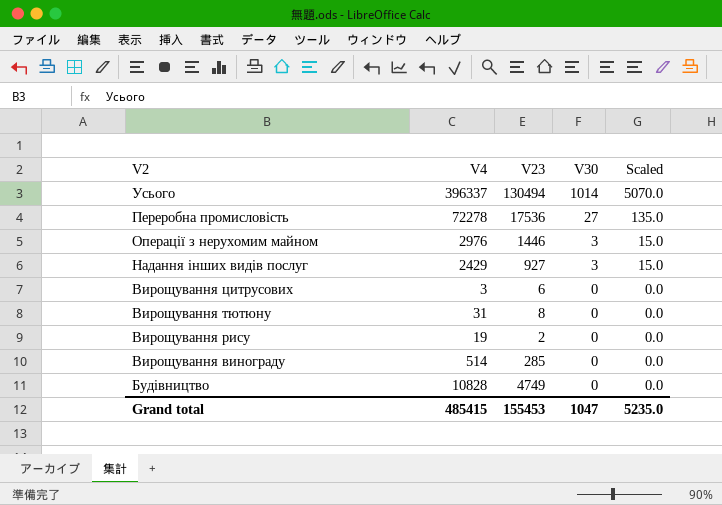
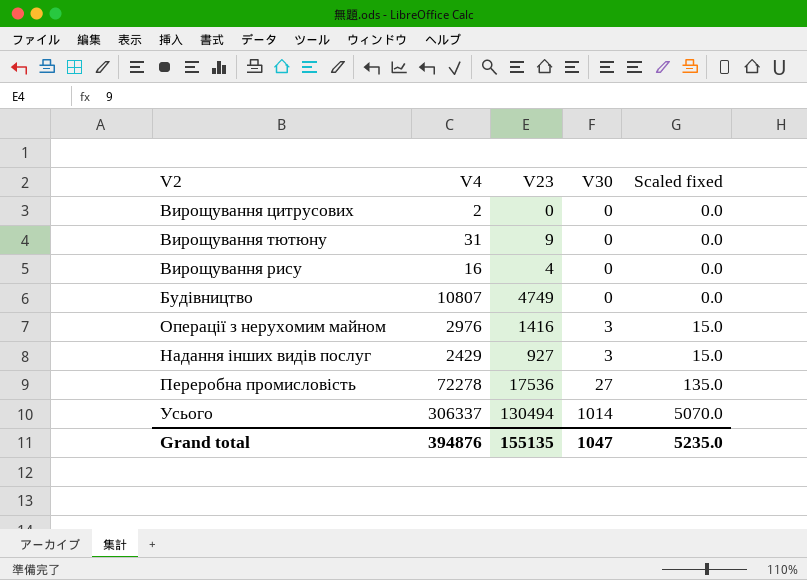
row order: V2 descending -> V30 ascending
column name: Scaled -> Scaled fixed
row Вирощування винограду: 514 | 285 | 0 | 0.0 -> none
Вирощування цитрусових | V4: 3 -> 2
Вирощування цитрусових | V23: 6 -> 0
Вирощування тютюну | V23: 8 -> 9
Вирощування рису | V4: 19 -> 16
Вирощування рису | V23: 2 -> 4
Будівництво | V4: 10828 -> 10807
Операції з нерухомим майном | V23: 1446 -> 1416
Усього | V4: 396337 -> 306337
Grand total | V4: 485415 -> 394876
Grand total | V23: 155453 -> 155135

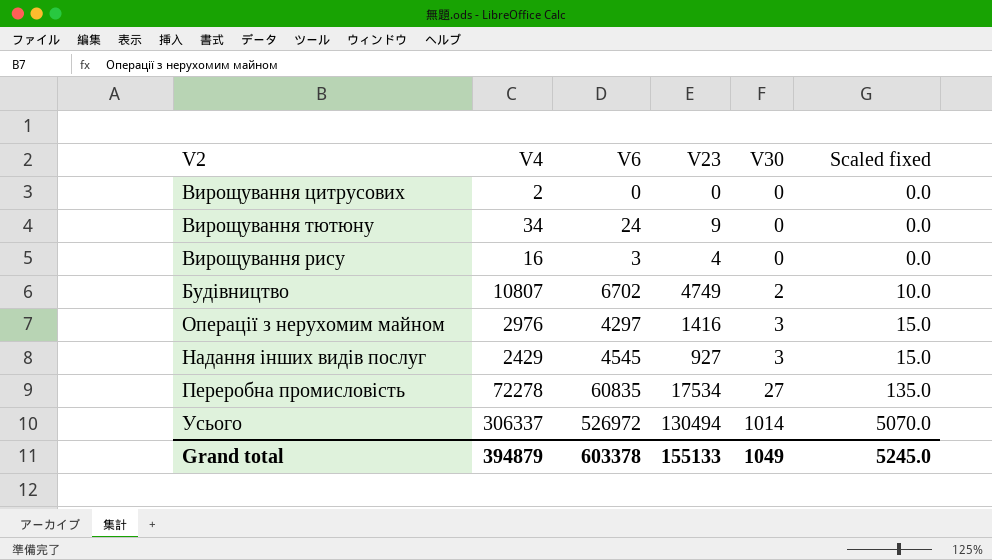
column V6 | position: none -> 3
Вирощування тютюну | V4: 31 -> 34
Будівництво | V30: 0 -> 2
Будівництво | Scaled fixed: 0.0 -> 10.0
Переробна промисловість | V23: 17536 -> 17534
Grand total | V4: 394876 -> 394879
Grand total | V23: 155135 -> 155133
Grand total | V30: 1047 -> 1049
Grand total | Scaled fixed: 5235.0 -> 5245.0

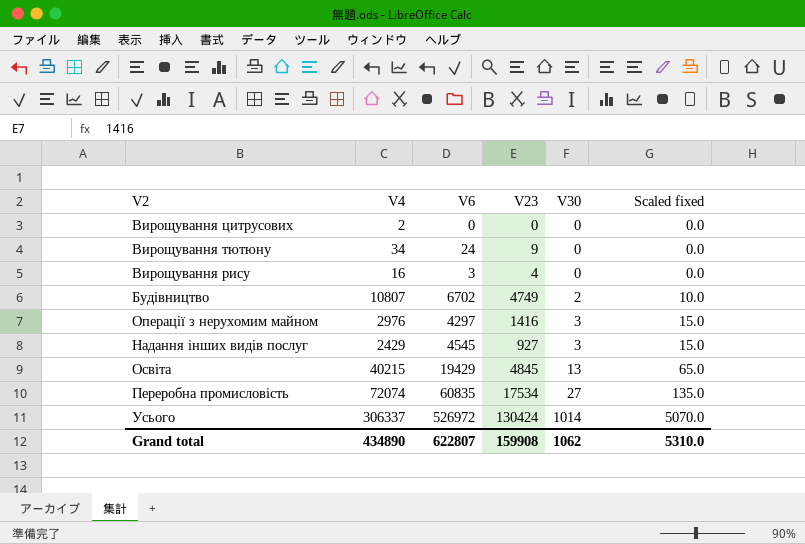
row Освіта: none -> 40215 | 19429 | 4845 | 13 | 65.0
Переробна промисловість | V4: 72278 -> 72074
Усього | V23: 130494 -> 130424
Grand total | V4: 394879 -> 434890
Grand total | V6: 603378 -> 622807
Grand total | V23: 155133 -> 159908
Grand total | V30: 1049 -> 1062
Grand total | Scaled fixed: 5245.0 -> 5310.0

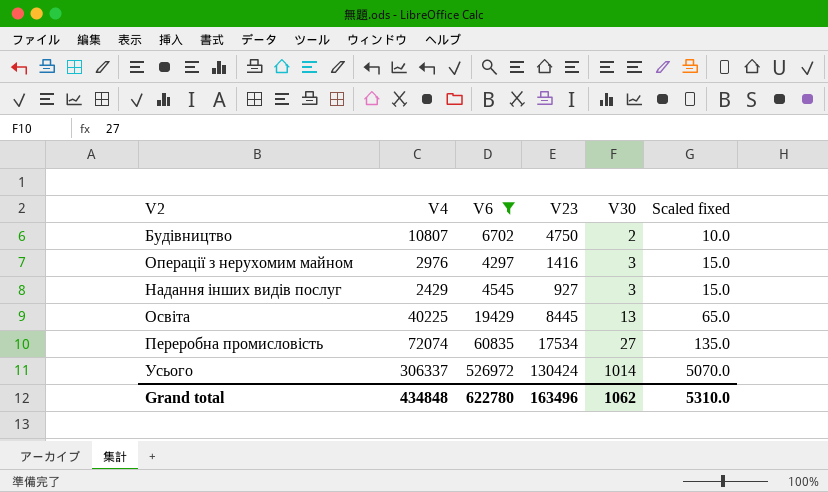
filter: none -> V6 >= 4297
Будівництво | V23: 4749 -> 4750
Освіта | V4: 40215 -> 40225
Освіта | V23: 4845 -> 8445
Grand total | V4: 434890 -> 434848
Grand total | V6: 622807 -> 622780
Grand total | V23: 159908 -> 163496

